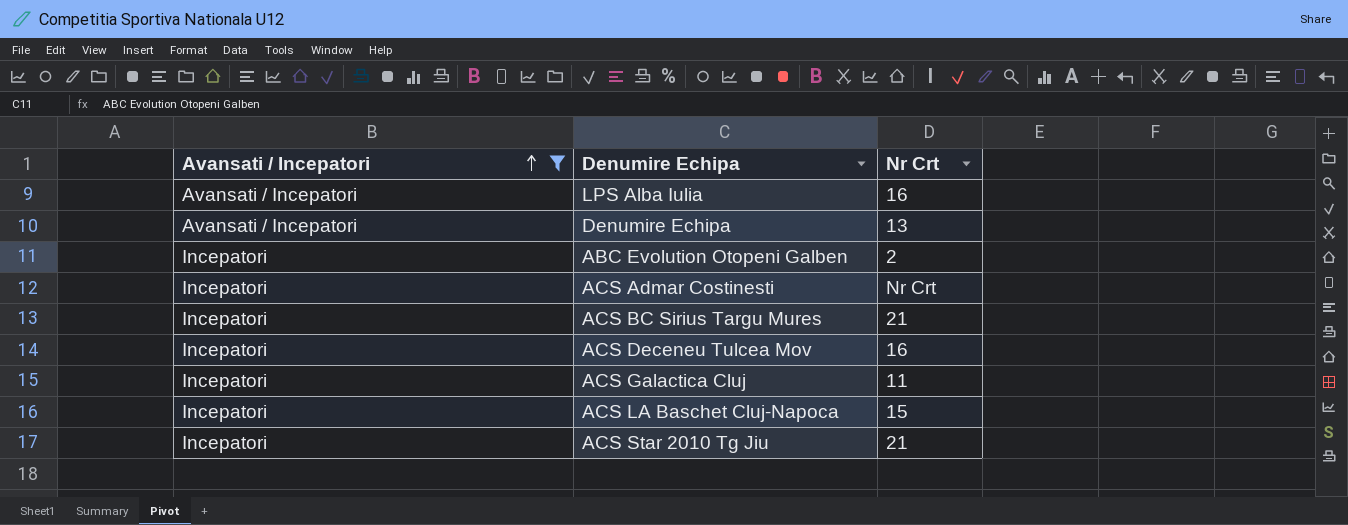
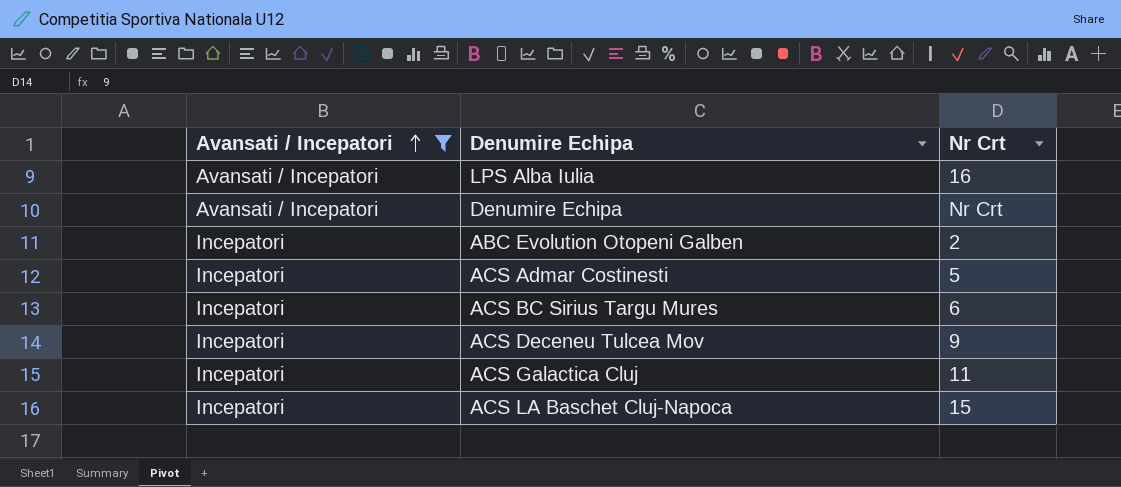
row ACS Star 2010 Tg Jiu: Incepatori | 21 -> none
Denumire Echipa | Nr Crt: 13 -> Nr Crt
ACS Admar Costinesti | Nr Crt: Nr Crt -> 5
ACS BC Sirius Targu Mures | Nr Crt: 21 -> 6
ACS Deceneu Tulcea Mov | Nr Crt: 16 -> 9

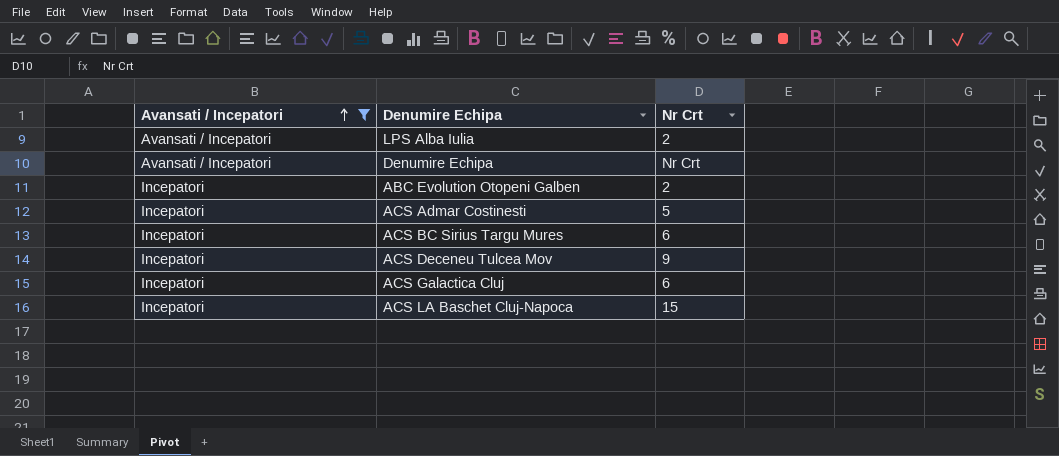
LPS Alba Iulia | Nr Crt: 16 -> 2
ACS Galactica Cluj | Nr Crt: 11 -> 6

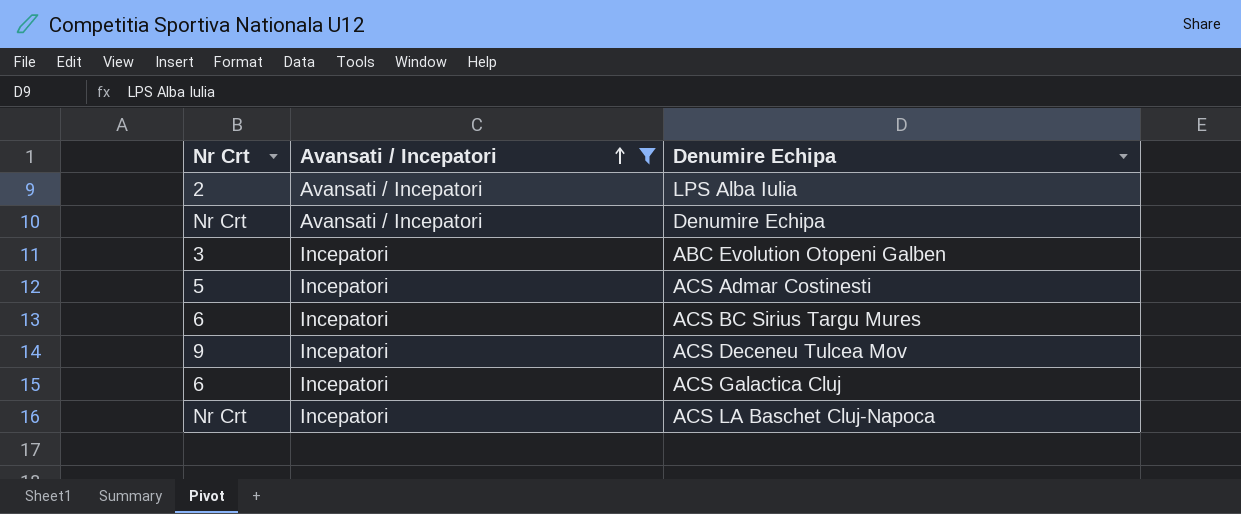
column Nr Crt | position: 3 -> 1
ABC Evolution Otopeni Galben | Nr Crt: 2 -> 3
ACS LA Baschet Cluj-Napoca | Nr Crt: 15 -> Nr Crt

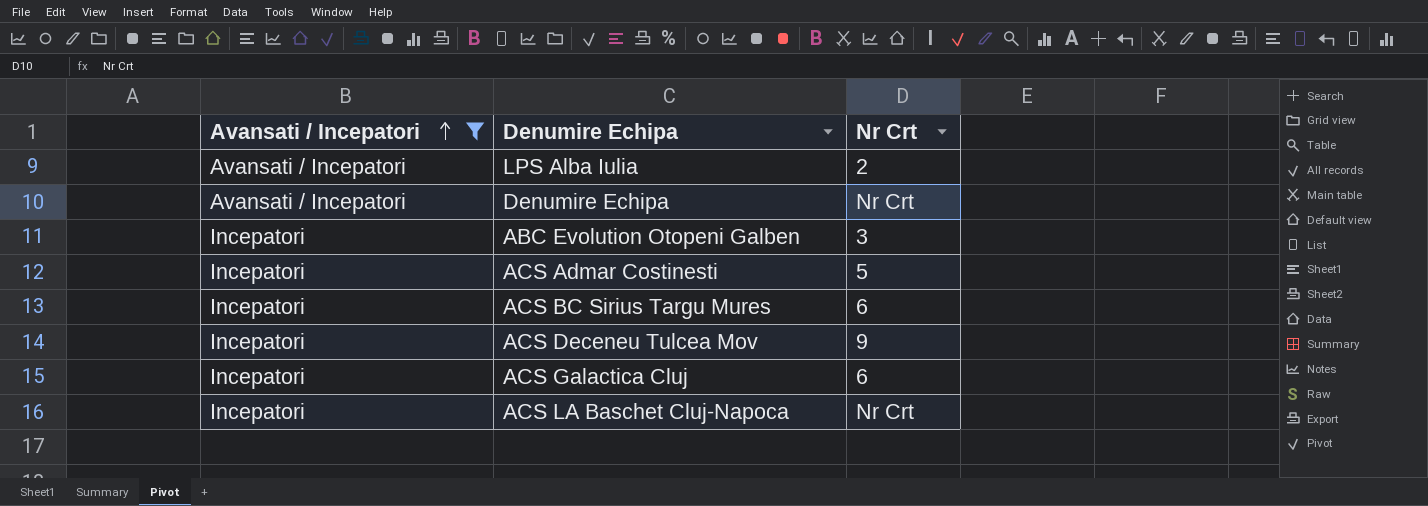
column Nr Crt | position: 1 -> 3

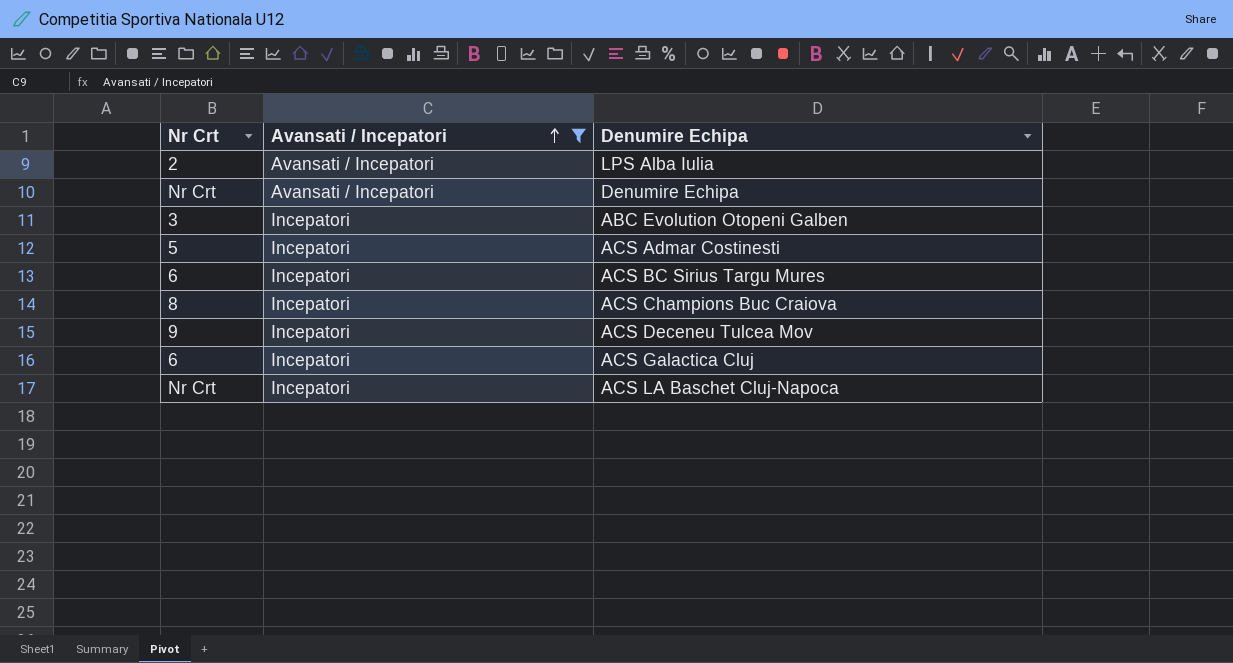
column Nr Crt | position: 3 -> 1
row ACS Champions Buc Craiova: none -> 8 | Incepatori

